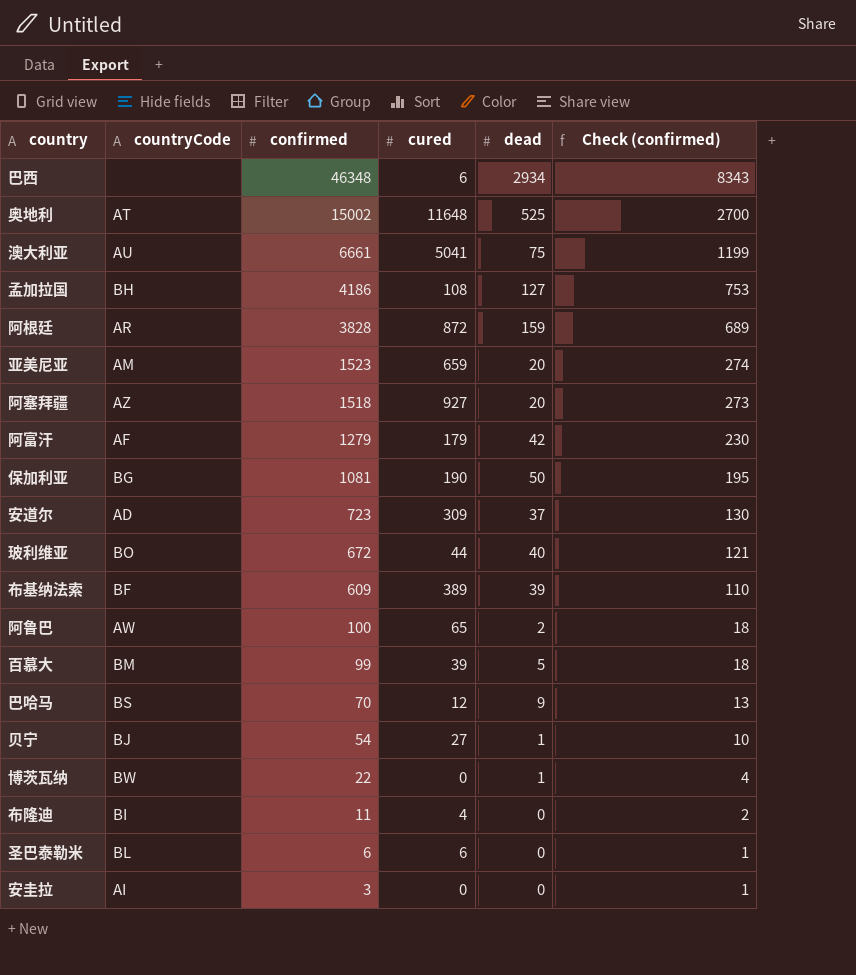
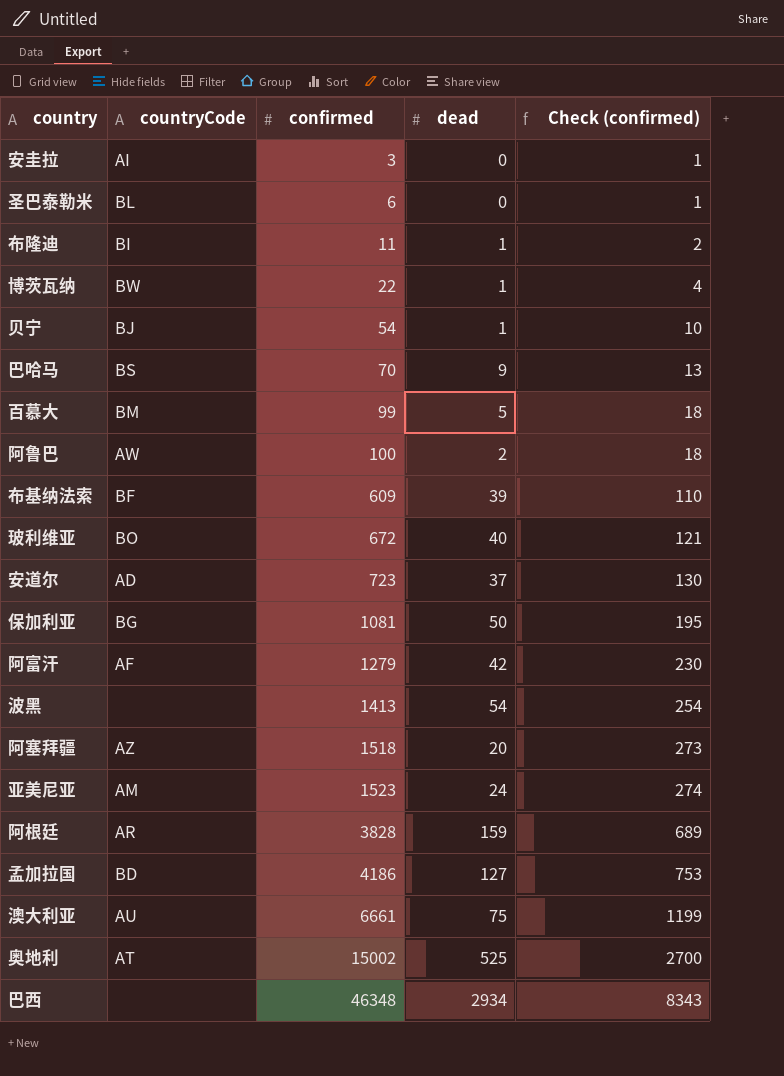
row order: confirmed descending -> confirmed ascending
column cured | position: 4 -> none
布隆迪 | dead: 0 -> 1
row 波黑: none -> none | 1413 | 54 | 254
亚美尼亚 | dead: 20 -> 24
孟加拉国 | countryCode: BH -> BD

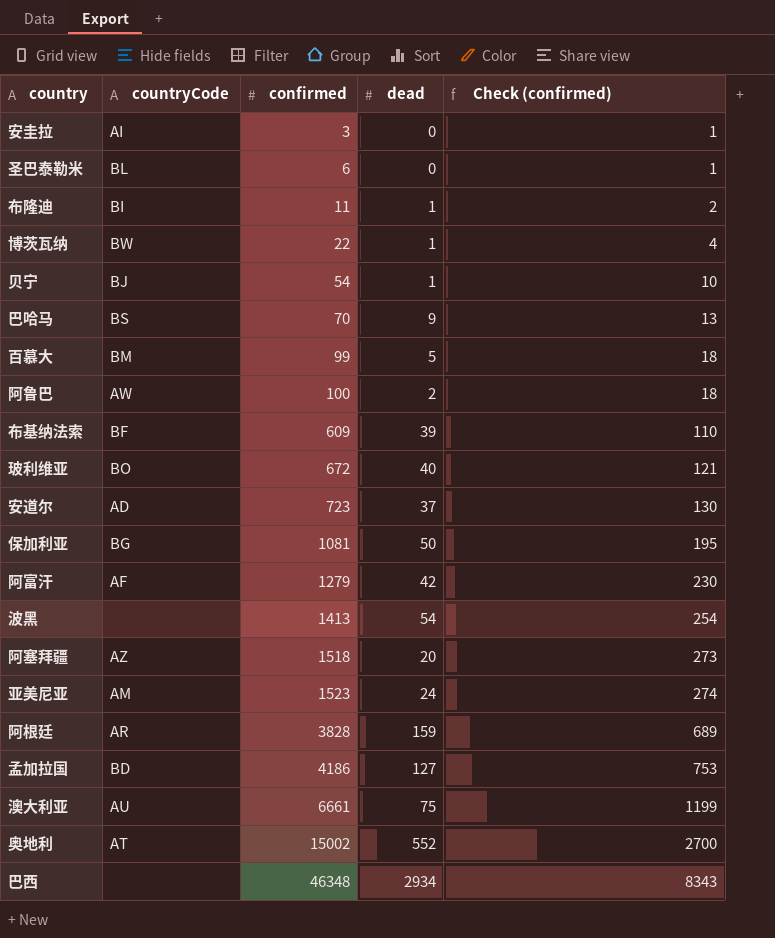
奥地利 | dead: 525 -> 552

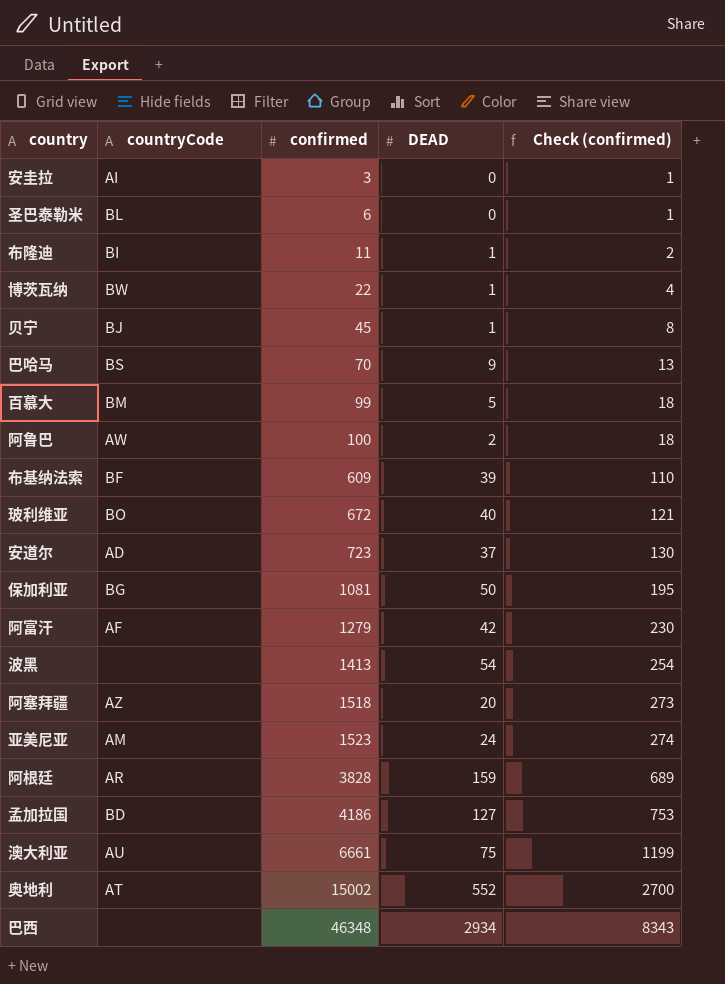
column name: dead -> DEAD
贝宁 | confirmed: 54 -> 45
贝宁 | Check (confirmed): 10 -> 8

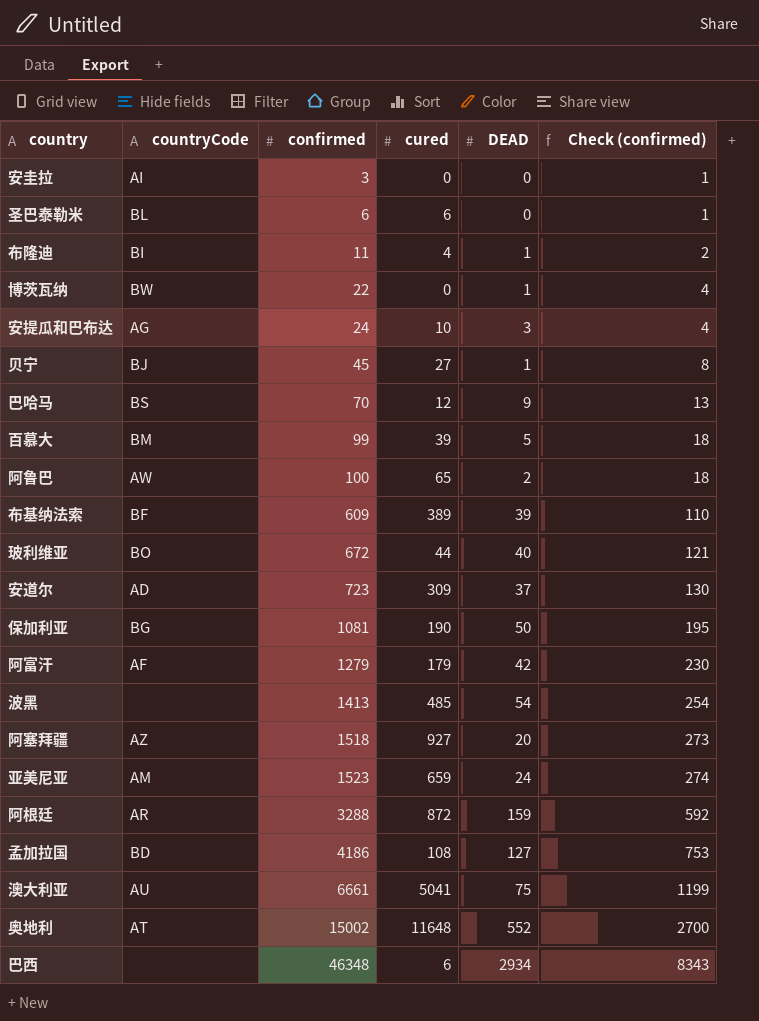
column cured | position: none -> 4
row 安提瓜和巴布达: none -> AG | 24 | 10 | 3 | 4
阿根廷 | confirmed: 3828 -> 3288
阿根廷 | Check (confirmed): 689 -> 592

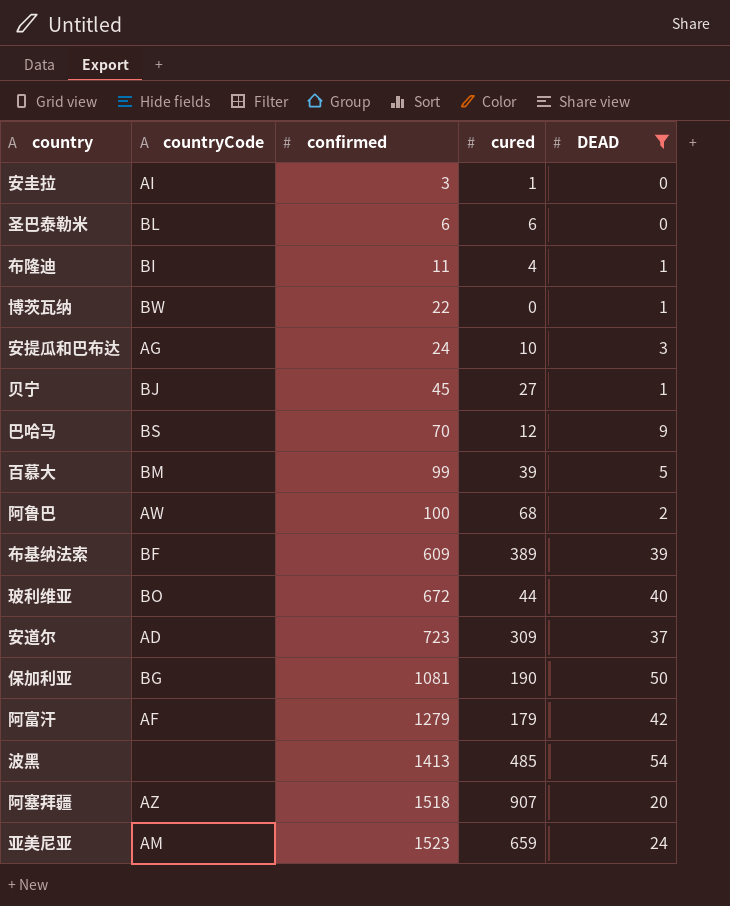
filter: none -> DEAD <= 54
column Check (confirmed) | formula: [confirmed] * 0.18 -> none
安圭拉 | cured: 0 -> 1
阿鲁巴 | cured: 65 -> 68
阿塞拜疆 | cured: 927 -> 907

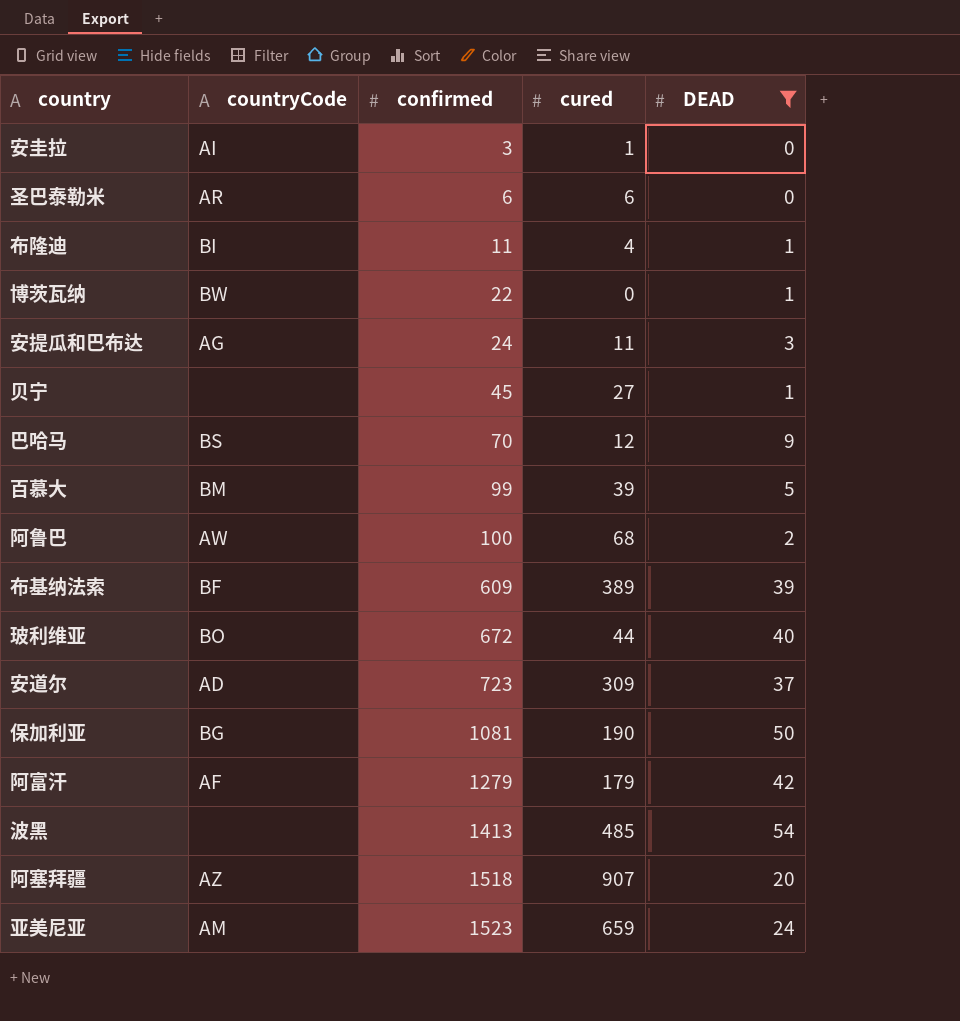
圣巴泰勒米 | countryCode: BL -> AR
安提瓜和巴布达 | cured: 10 -> 11
贝宁 | countryCode: BJ -> none

